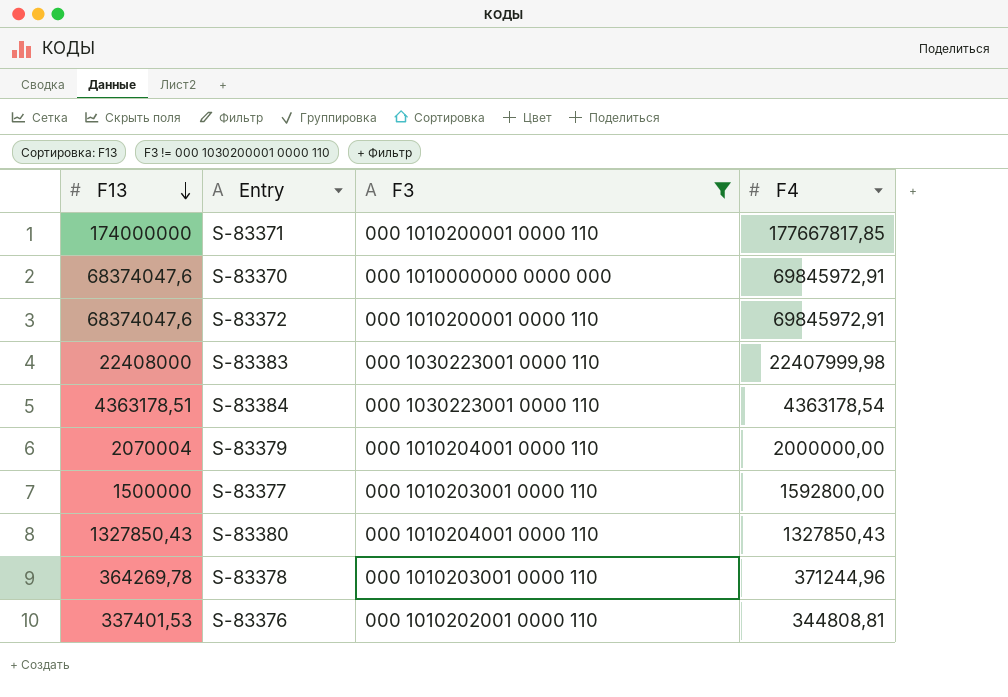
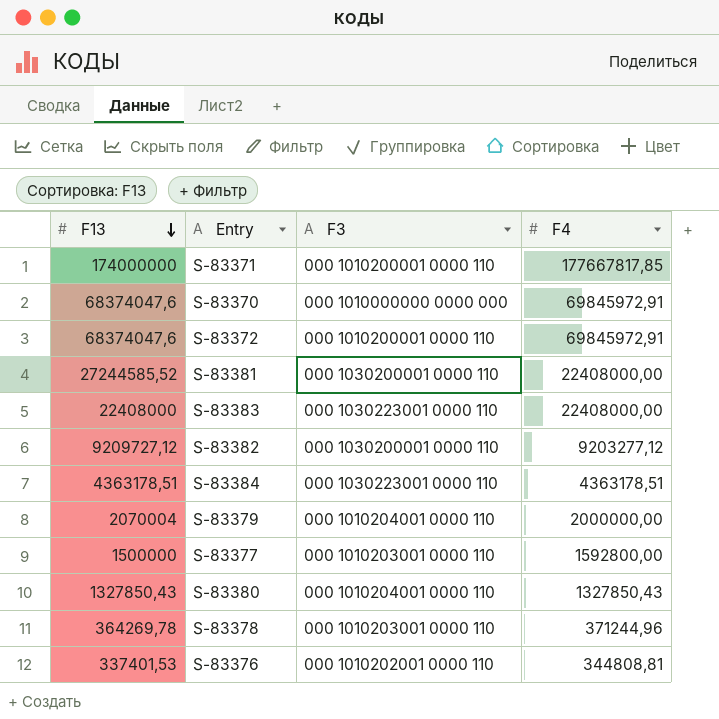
filter: F3 != 000 1030200001 0000 110 -> none
S-83383 | F4: 22407999,98 -> 22408000,00
S-83384 | F4: 4363178,54 -> 4363178,51

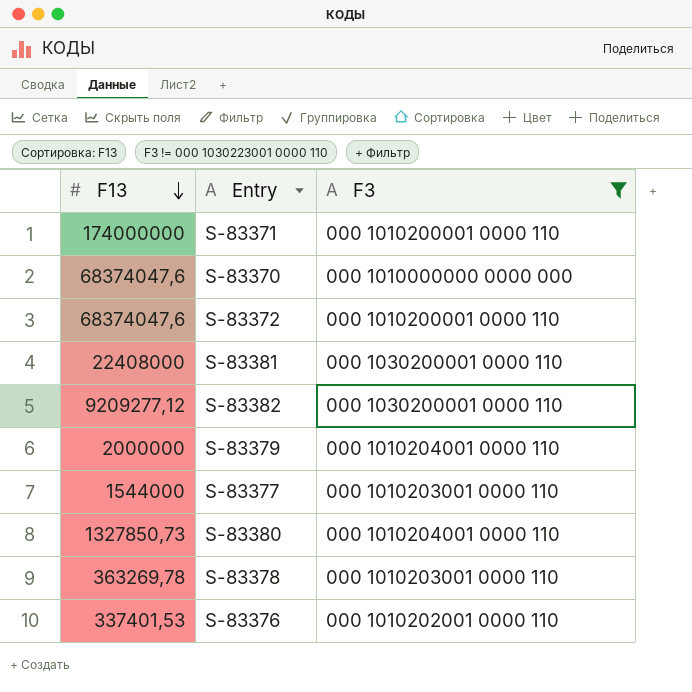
filter: none -> F3 != 000 1030223001 0000 110
column F4 | position: 4 -> none
S-83381 | F13: 27244585,52 -> 22408000
S-83382 | F13: 9209727,12 -> 9209277,12
S-83379 | F13: 2070004 -> 2000000
S-83377 | F13: 1500000 -> 1544000
S-83380 | F13: 1327850,43 -> 1327850,73
S-83378 | F13: 364269,78 -> 363269,78

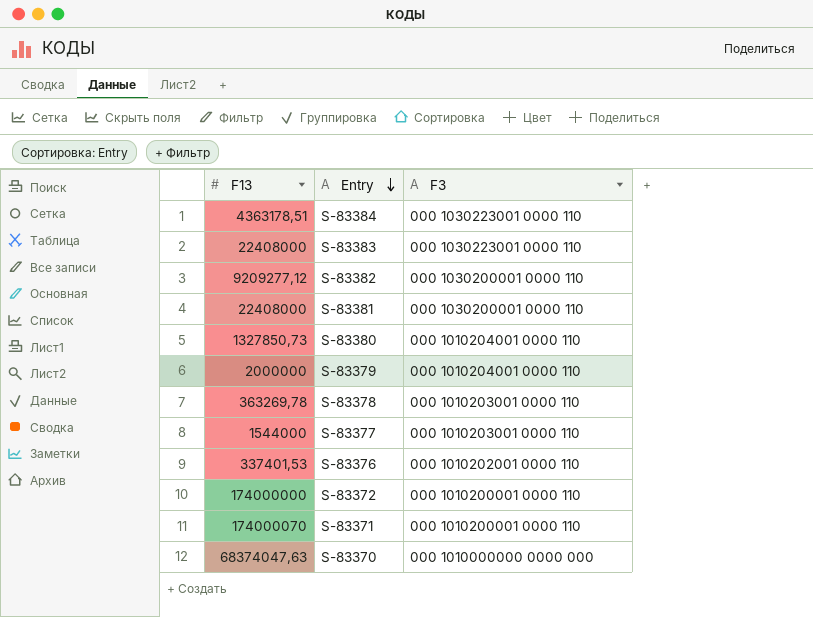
filter: F3 != 000 1030223001 0000 110 -> none
row order: F13 descending -> Entry descending
S-83372 | F13: 68374047,6 -> 174000000
S-83371 | F13: 174000000 -> 174000070
S-83370 | F13: 68374047,6 -> 68374047,63

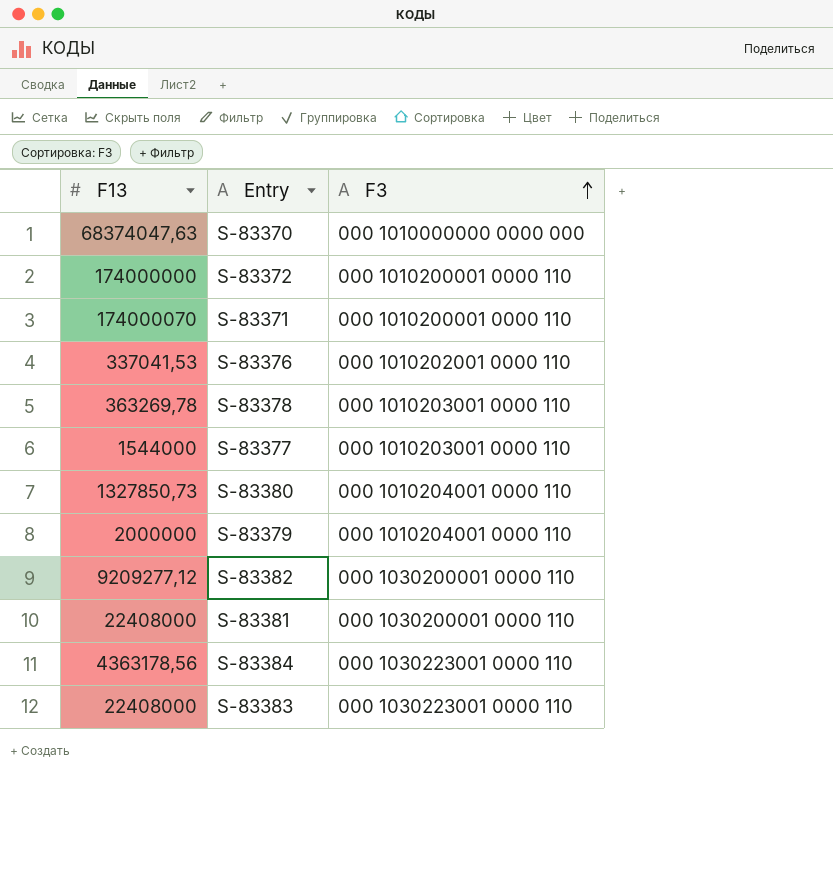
row order: Entry descending -> F3 ascending
S-83376 | F13: 337401,53 -> 337041,53
S-83384 | F13: 4363178,51 -> 4363178,56

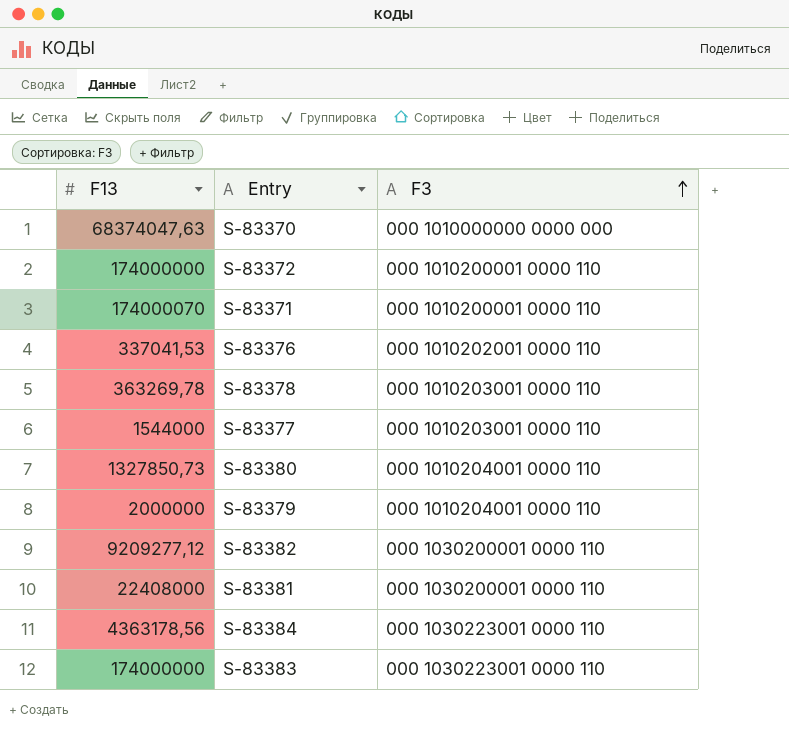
S-83383 | F13: 22408000 -> 174000000

